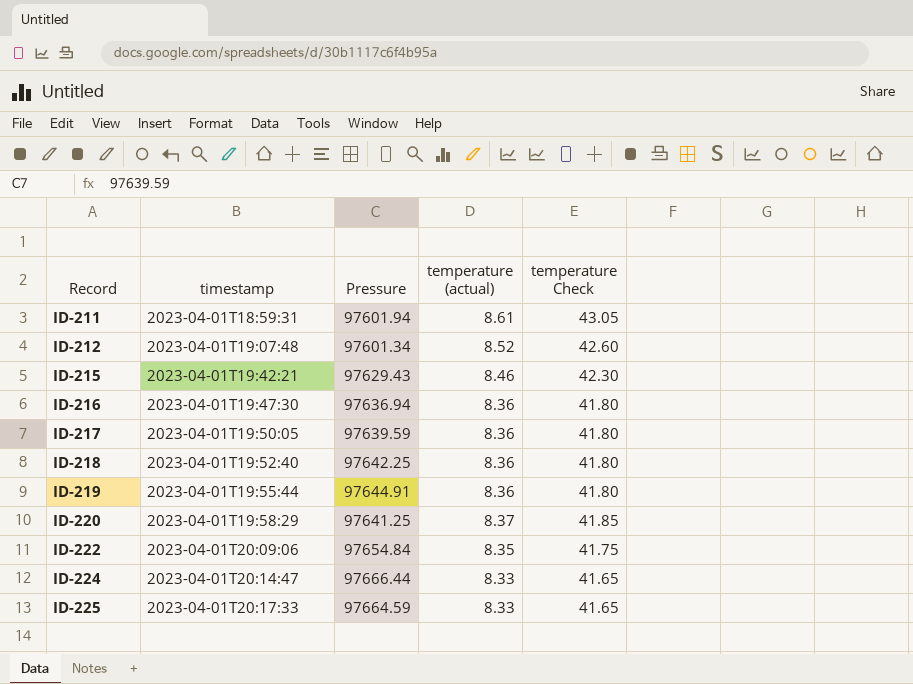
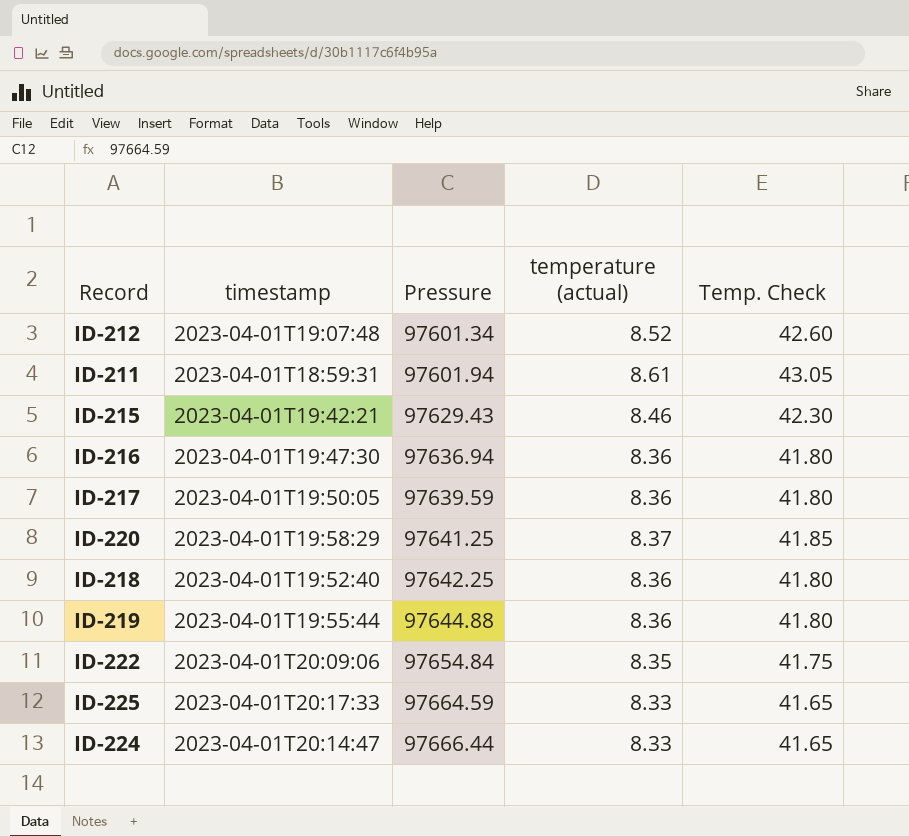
row order: Record ascending -> Pressure ascending
column name: temperature Check -> Temp. Check
ID-219 | Pressure: 97644.91 -> 97644.88

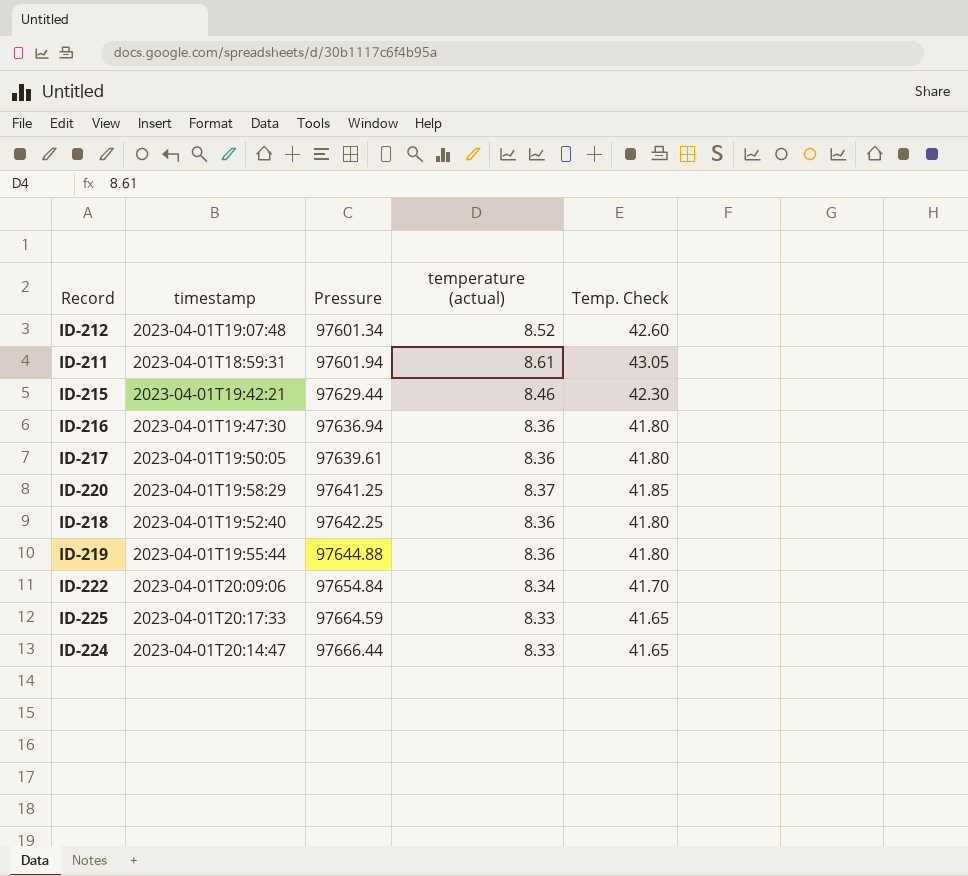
ID-215 | Pressure: 97629.43 -> 97629.44
ID-217 | Pressure: 97639.59 -> 97639.61
ID-222 | temperature (actual): 8.35 -> 8.34
ID-222 | Temp. Check: 41.75 -> 41.70

